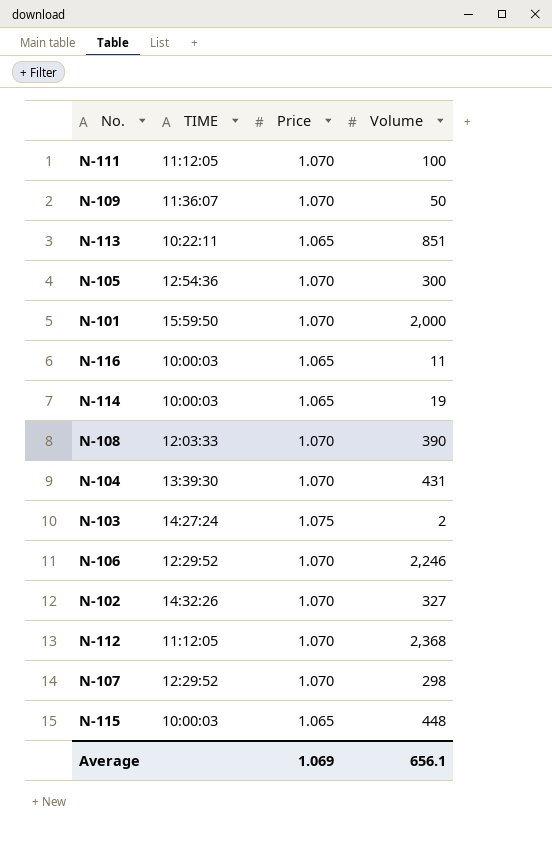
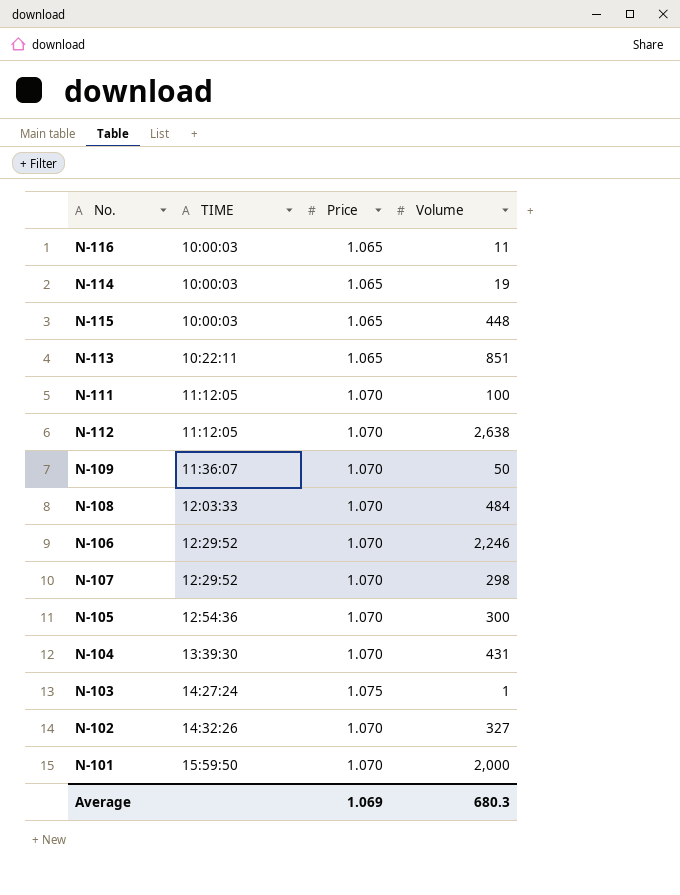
row order: none -> TIME ascending
N-112 | Volume: 2,368 -> 2,638
N-108 | Volume: 390 -> 484
N-103 | Volume: 2 -> 1
Average | Volume: 656.1 -> 680.3

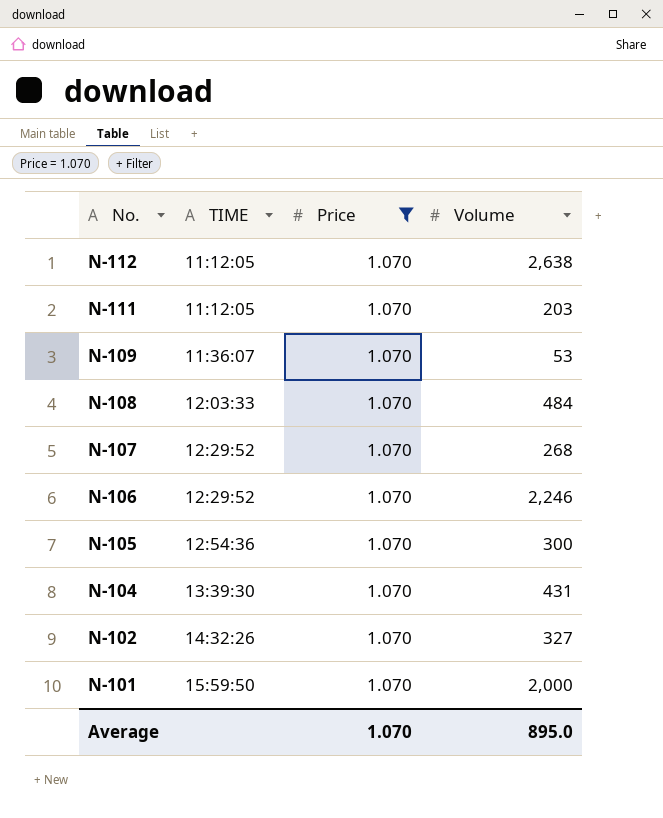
filter: none -> Price = 1.070
row order: TIME ascending -> No. descending
N-111 | Volume: 100 -> 203
N-109 | Volume: 50 -> 53
N-107 | Volume: 298 -> 268
Average | Price: 1.069 -> 1.070
Average | Volume: 680.3 -> 895.0

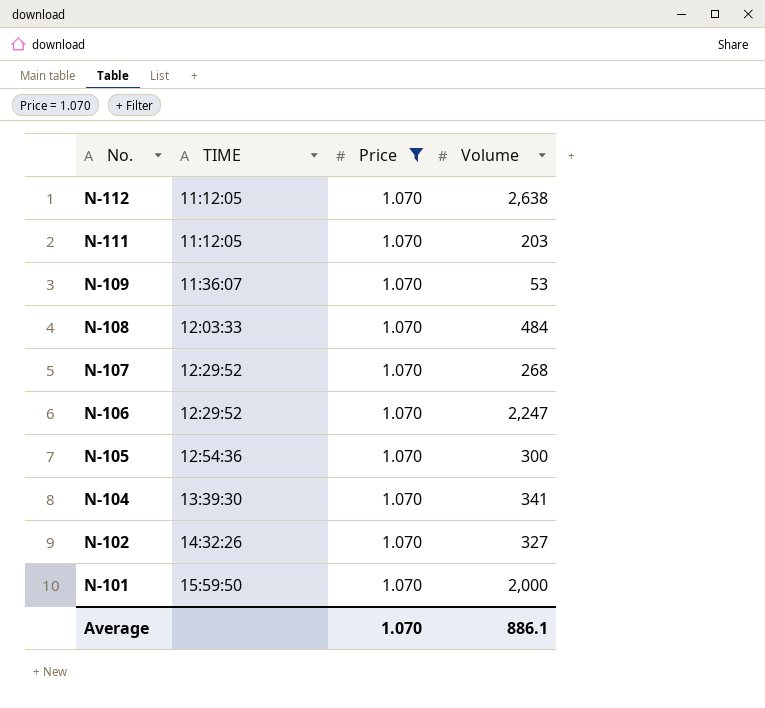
N-106 | Volume: 2,246 -> 2,247
N-104 | Volume: 431 -> 341
Average | Volume: 895.0 -> 886.1

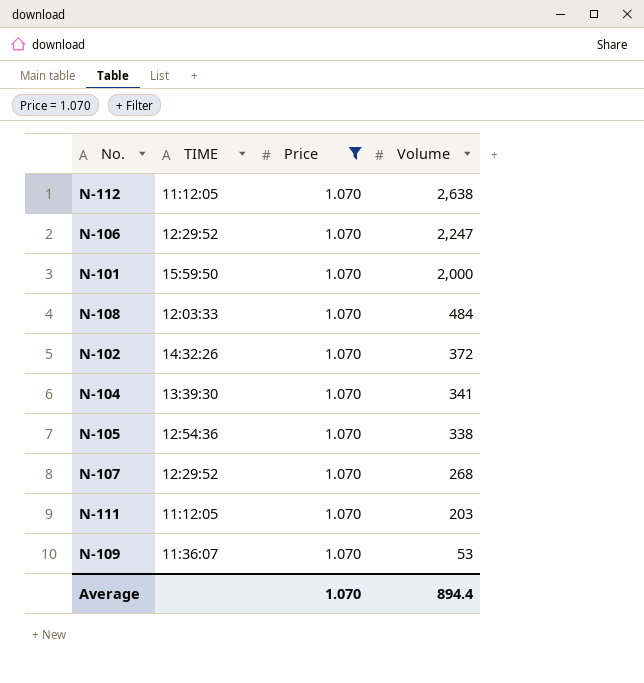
row order: No. descending -> Volume descending
N-102 | Volume: 327 -> 372
N-105 | Volume: 300 -> 338
Average | Volume: 886.1 -> 894.4

